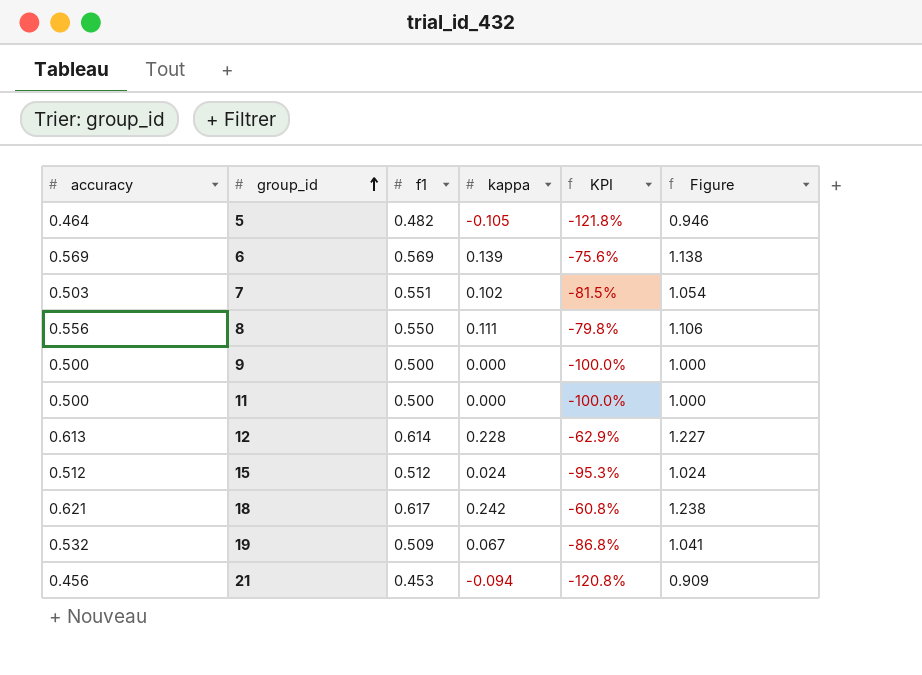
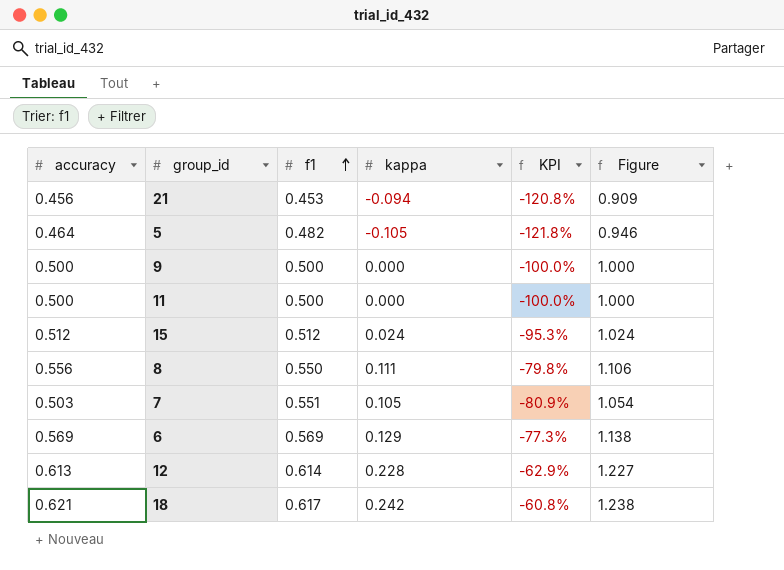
row order: group_id ascending -> f1 ascending
row 19: 0.532 | 0.509 | 0.067 | -86.8% | 1.041 -> none
7 | kappa: 0.102 -> 0.105
7 | KPI: -81.5% -> -80.9%
6 | kappa: 0.139 -> 0.129
6 | KPI: -75.6% -> -77.3%

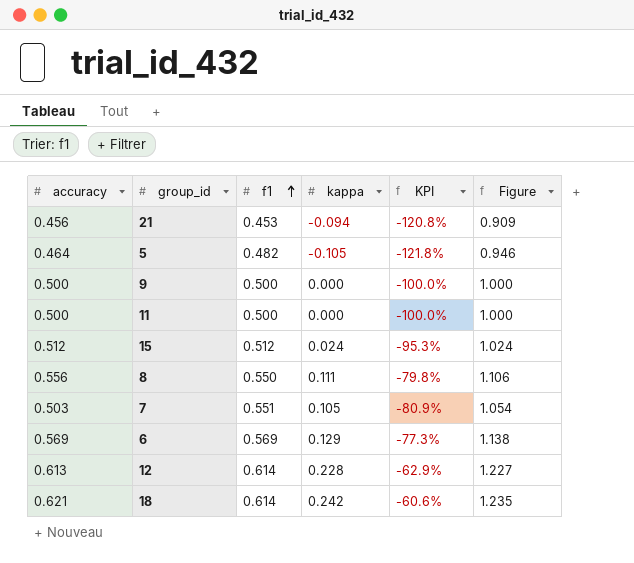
18 | f1: 0.617 -> 0.614
18 | KPI: -60.8% -> -60.6%
18 | Figure: 1.238 -> 1.235

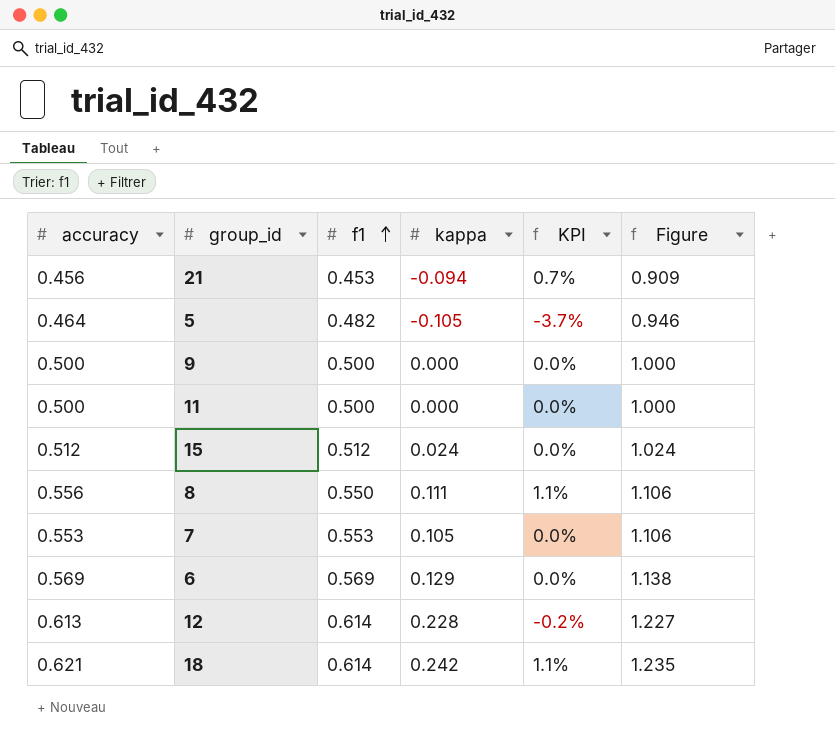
column KPI | formula: ([kappa] - [f1]) / [f1] -> ([accuracy] - [f1]) / [f1]
7 | accuracy: 0.503 -> 0.553
7 | f1: 0.551 -> 0.553
7 | Figure: 1.054 -> 1.106

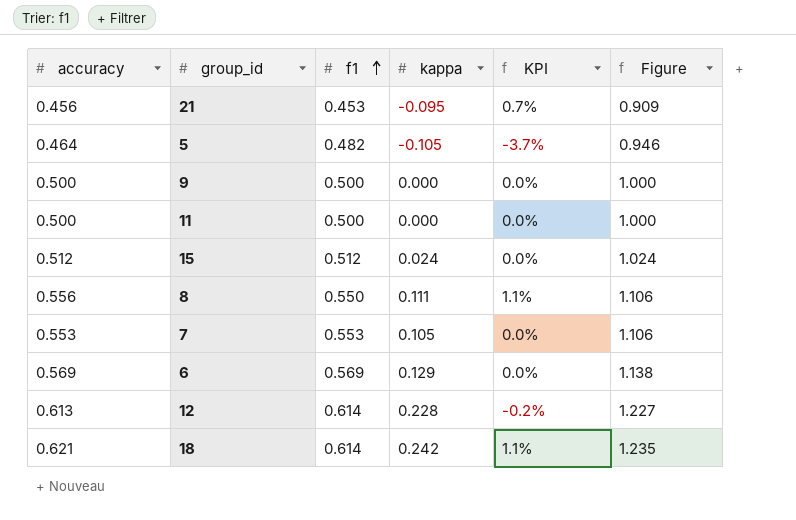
21 | kappa: -0.094 -> -0.095

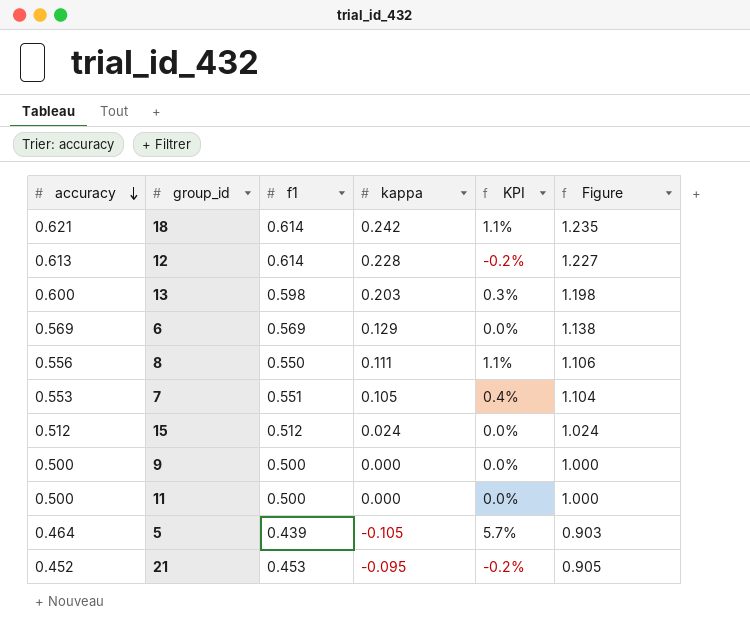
row order: f1 ascending -> accuracy descending
row 13: none -> 0.600 | 0.598 | 0.203 | 0.3% | 1.198
7 | f1: 0.553 -> 0.551
7 | KPI: 0.0% -> 0.4%
7 | Figure: 1.106 -> 1.104
5 | f1: 0.482 -> 0.439
5 | KPI: -3.7% -> 5.7%
5 | Figure: 0.946 -> 0.903
21 | accuracy: 0.456 -> 0.452
21 | KPI: 0.7% -> -0.2%
21 | Figure: 0.909 -> 0.905

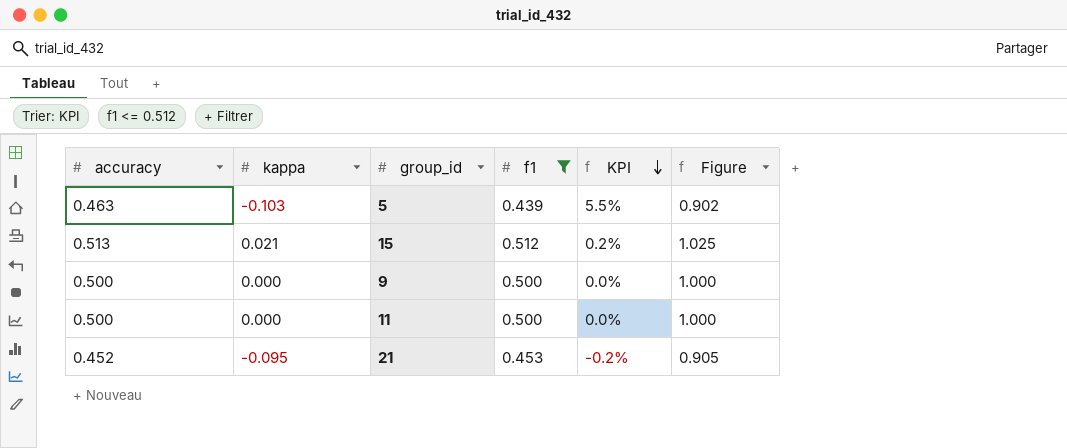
filter: none -> f1 <= 0.512
row order: accuracy descending -> KPI descending
column kappa | position: 4 -> 2
5 | accuracy: 0.464 -> 0.463
5 | kappa: -0.105 -> -0.103
5 | KPI: 5.7% -> 5.5%
5 | Figure: 0.903 -> 0.902
15 | accuracy: 0.512 -> 0.513
15 | kappa: 0.024 -> 0.021
15 | KPI: 0.0% -> 0.2%
15 | Figure: 1.024 -> 1.025

